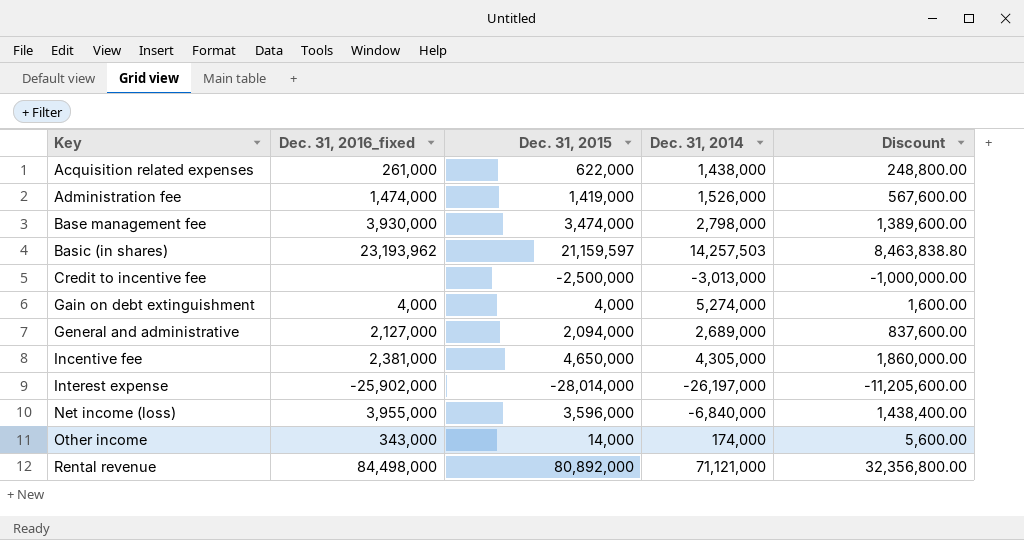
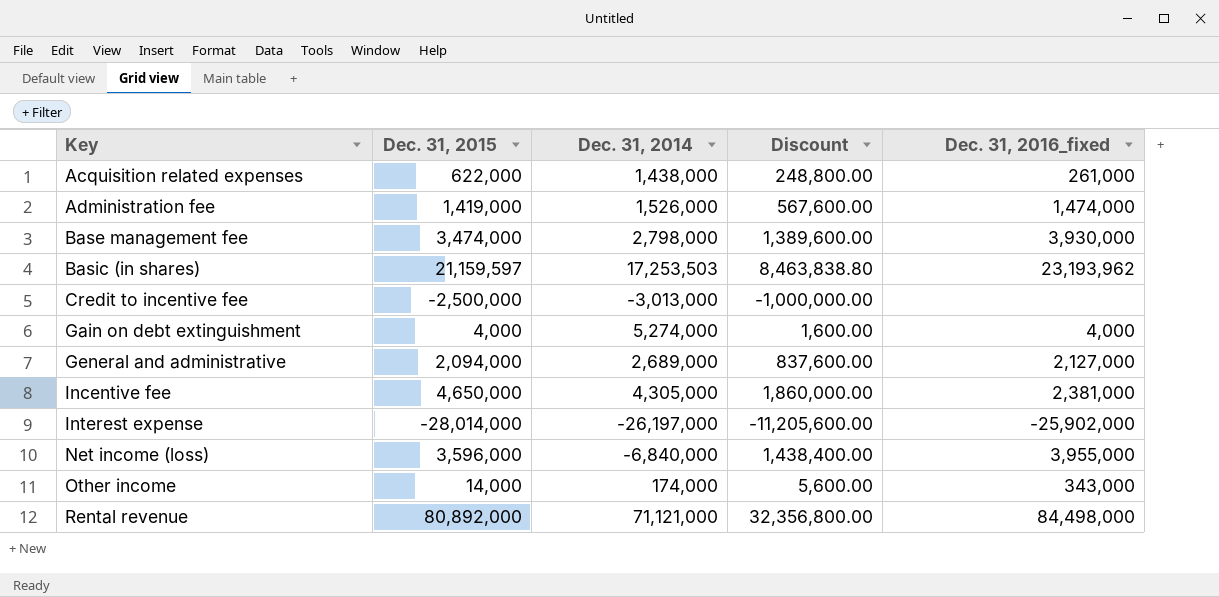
column Dec. 31, 2016_fixed | position: 2 -> 5
Basic (in shares) | Dec. 31, 2014: 14,257,503 -> 17,253,503

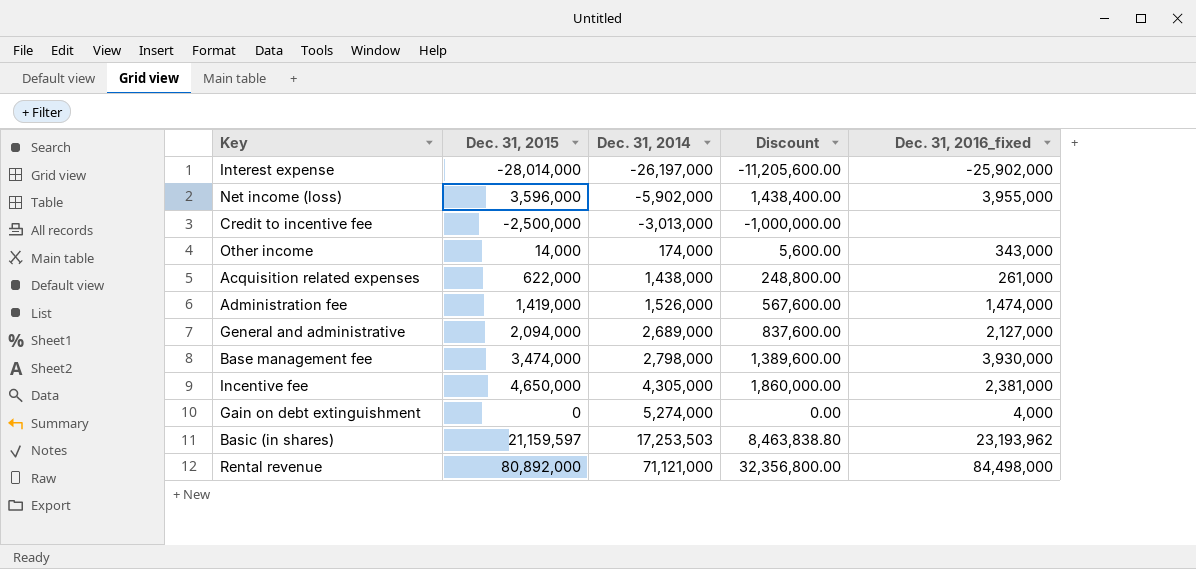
row order: Key ascending -> Dec. 31, 2014 ascending
Net income (loss) | Dec. 31, 2014: -6,840,000 -> -5,902,000
Gain on debt extinguishment | Dec. 31, 2015: 4,000 -> 0
Gain on debt extinguishment | Discount: 1,600.00 -> 0.00

